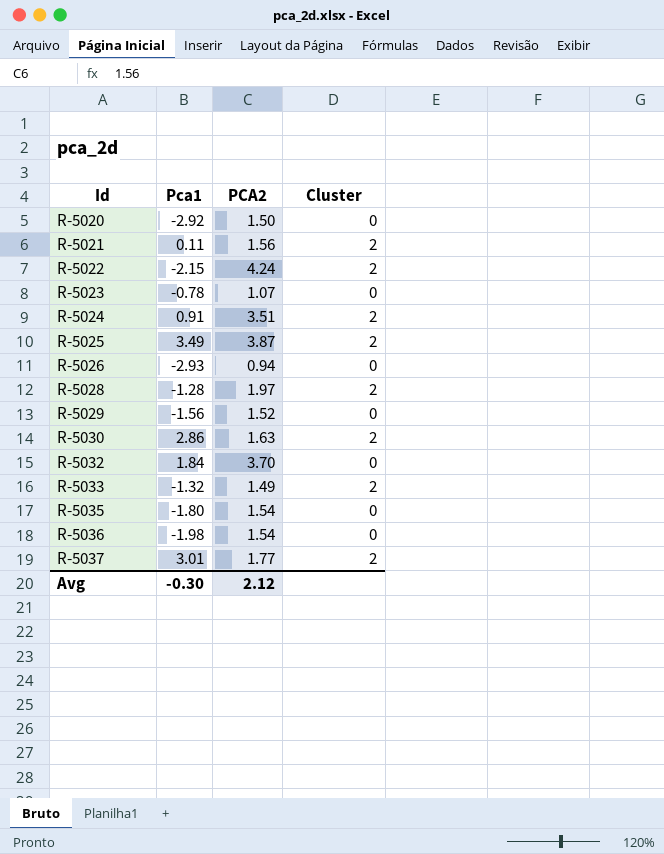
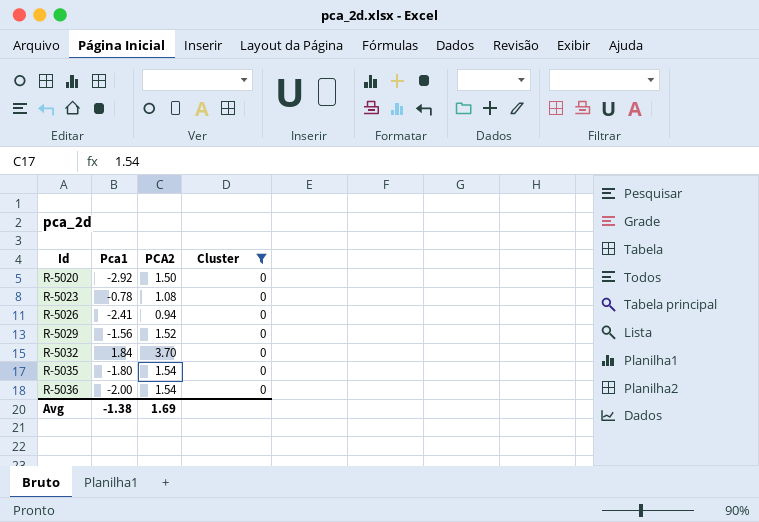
filter: none -> Cluster = 0
R-5023 | PCA2: 1.07 -> 1.08
R-5026 | Pca1: -2.93 -> -2.41
R-5036 | Pca1: -1.98 -> -2.00
Avg | Pca1: -0.30 -> -1.38
Avg | PCA2: 2.12 -> 1.69

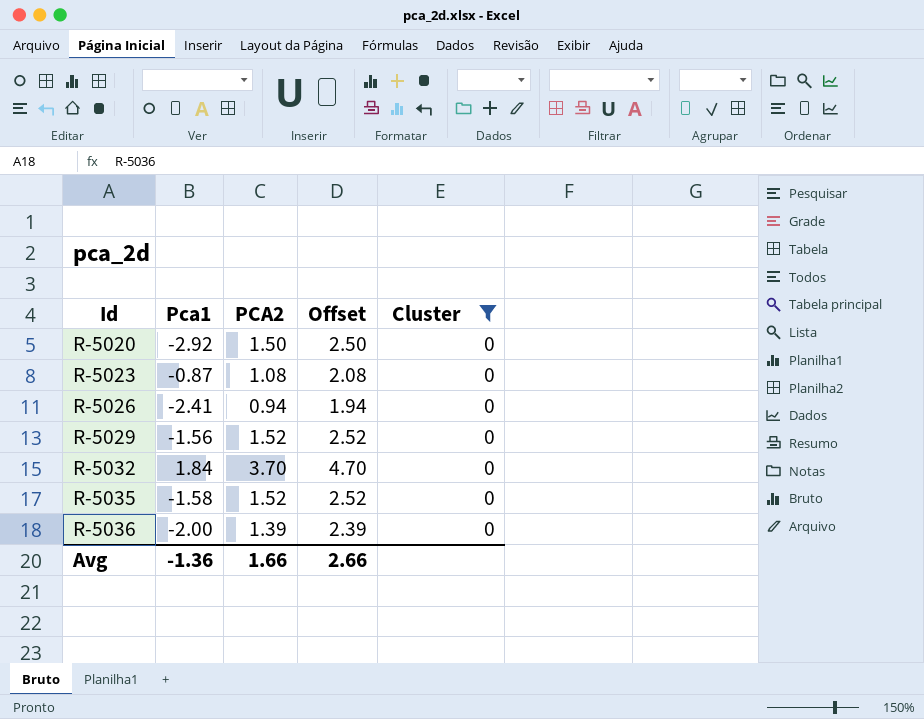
column Offset | formula: none -> [PCA2] + 1
R-5023 | Pca1: -0.78 -> -0.87
R-5035 | Pca1: -1.80 -> -1.58
R-5035 | PCA2: 1.54 -> 1.52
R-5036 | PCA2: 1.54 -> 1.39
Avg | Pca1: -1.38 -> -1.36
Avg | PCA2: 1.69 -> 1.66

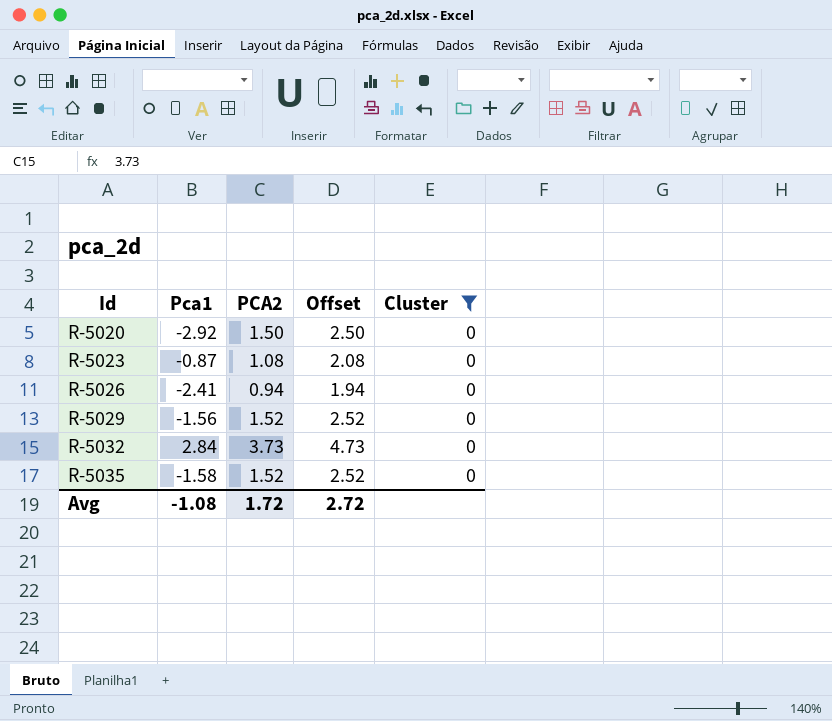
row R-5036: -2.00 | 1.39 | 2.39 | 0 -> none
R-5032 | Pca1: 1.84 -> 2.84
R-5032 | PCA2: 3.70 -> 3.73
R-5032 | Offset: 4.70 -> 4.73
Avg | Pca1: -1.36 -> -1.08
Avg | PCA2: 1.66 -> 1.72
Avg | Offset: 2.66 -> 2.72

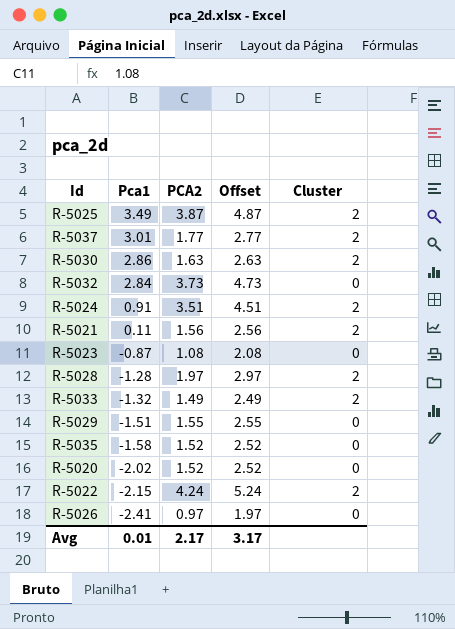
filter: Cluster = 0 -> none
row order: Id ascending -> Pca1 descending
R-5029 | Pca1: -1.56 -> -1.51
R-5029 | PCA2: 1.52 -> 1.55
R-5029 | Offset: 2.52 -> 2.55
R-5020 | Pca1: -2.92 -> -2.02
R-5020 | PCA2: 1.50 -> 1.52
R-5020 | Offset: 2.50 -> 2.52
R-5026 | PCA2: 0.94 -> 0.97
R-5026 | Offset: 1.94 -> 1.97
Avg | Pca1: -1.08 -> 0.01
Avg | PCA2: 1.72 -> 2.17
Avg | Offset: 2.72 -> 3.17

